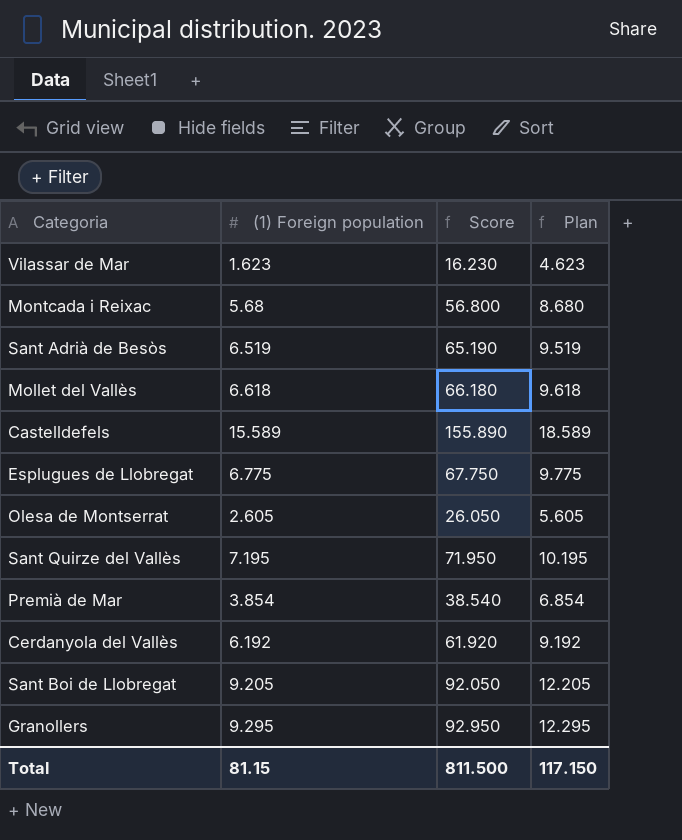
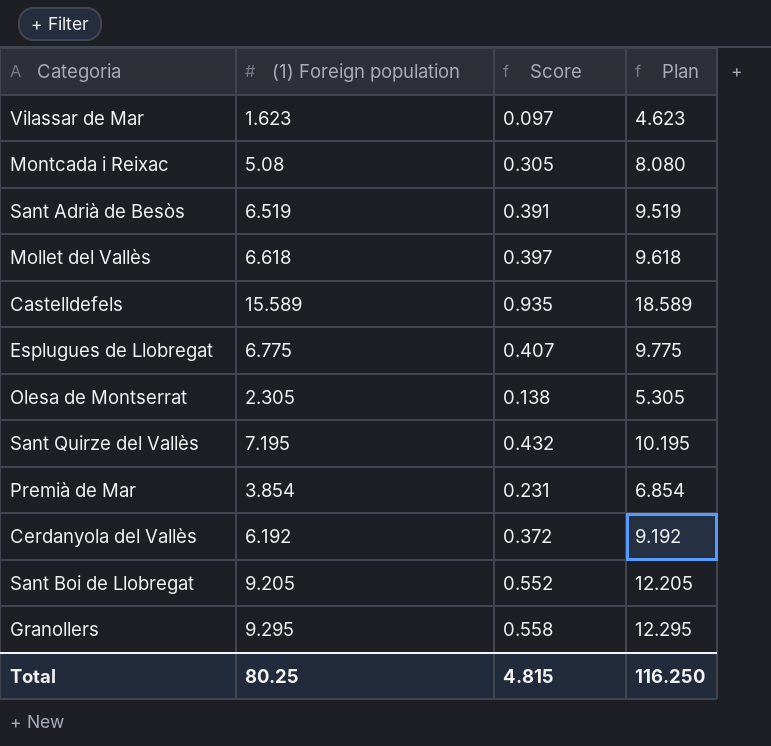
column Score | formula: [(1) Foreign population] * 10 -> [(1) Foreign population] * 0.06
Montcada i Reixac | (1) Foreign population: 5.68 -> 5.08
Montcada i Reixac | Plan: 8.680 -> 8.080
Olesa de Montserrat | (1) Foreign population: 2.605 -> 2.305
Olesa de Montserrat | Plan: 5.605 -> 5.305
Total | (1) Foreign population: 81.15 -> 80.25
Total | Score: 811.500 -> 4.815
Total | Plan: 117.150 -> 116.250

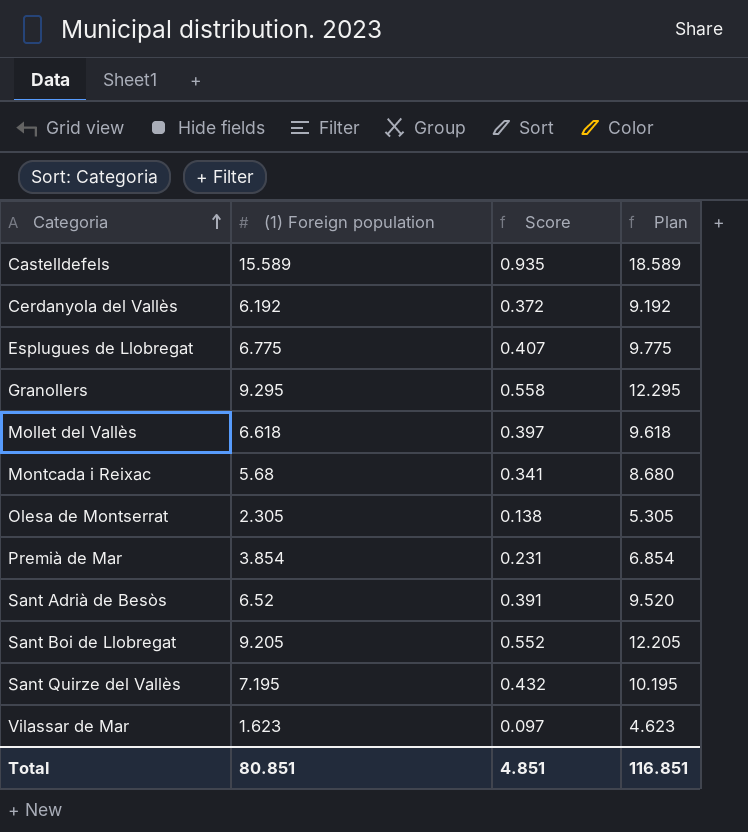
row order: none -> Categoria ascending
Montcada i Reixac | (1) Foreign population: 5.08 -> 5.68
Montcada i Reixac | Score: 0.305 -> 0.341
Montcada i Reixac | Plan: 8.080 -> 8.680
Sant Adrià de Besòs | (1) Foreign population: 6.519 -> 6.52
Sant Adrià de Besòs | Plan: 9.519 -> 9.520
Total | (1) Foreign population: 80.25 -> 80.851
Total | Score: 4.815 -> 4.851
Total | Plan: 116.250 -> 116.851

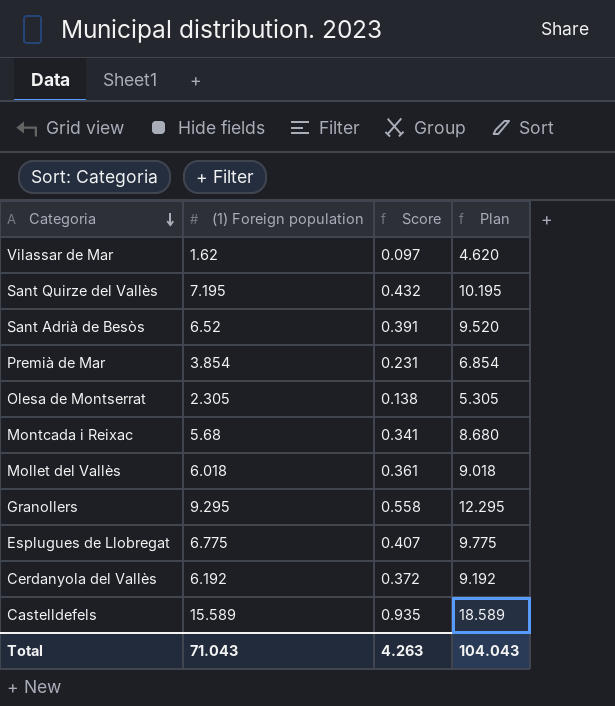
row order: Categoria ascending -> Categoria descending
row Sant Boi de Llobregat: 9.205 | 0.552 | 12.205 -> none
Vilassar de Mar | (1) Foreign population: 1.623 -> 1.62
Vilassar de Mar | Plan: 4.623 -> 4.620
Mollet del Vallès | (1) Foreign population: 6.618 -> 6.018
Mollet del Vallès | Score: 0.397 -> 0.361
Mollet del Vallès | Plan: 9.618 -> 9.018
Total | (1) Foreign population: 80.851 -> 71.043
Total | Score: 4.851 -> 4.263
Total | Plan: 116.851 -> 104.043

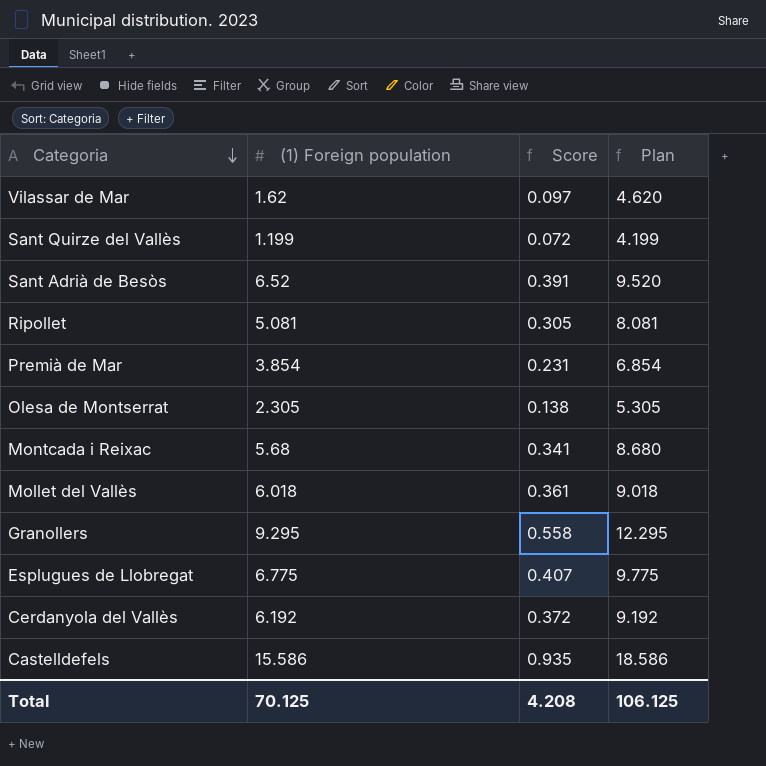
Sant Quirze del Vallès | (1) Foreign population: 7.195 -> 1.199
Sant Quirze del Vallès | Score: 0.432 -> 0.072
Sant Quirze del Vallès | Plan: 10.195 -> 4.199
row Ripollet: none -> 5.081 | 0.305 | 8.081
Castelldefels | (1) Foreign population: 15.589 -> 15.586
Castelldefels | Plan: 18.589 -> 18.586
Total | (1) Foreign population: 71.043 -> 70.125
Total | Score: 4.263 -> 4.208
Total | Plan: 104.043 -> 106.125

